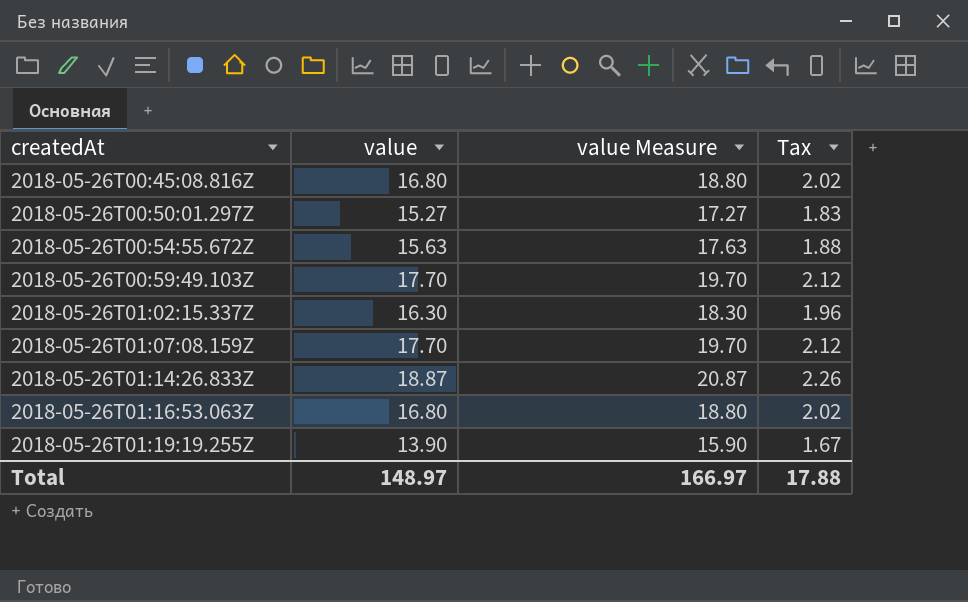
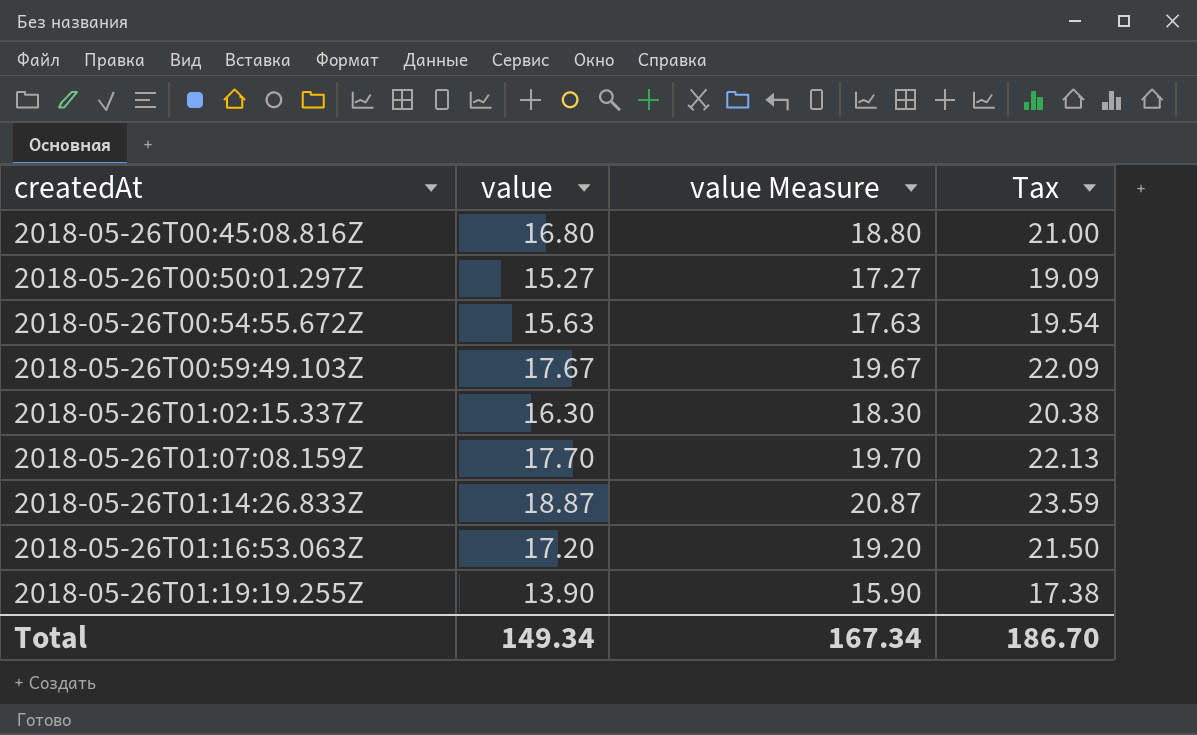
column Tax | formula: [value] * 0.12 -> [value] * 1.25
2018-05-26T00:59:49.103Z | value: 17.70 -> 17.67
2018-05-26T00:59:49.103Z | value Measure: 19.70 -> 19.67
2018-05-26T01:16:53.063Z | value: 16.80 -> 17.20
2018-05-26T01:16:53.063Z | value Measure: 18.80 -> 19.20
Total | value: 148.97 -> 149.34
Total | value Measure: 166.97 -> 167.34
Total | Tax: 17.88 -> 186.70

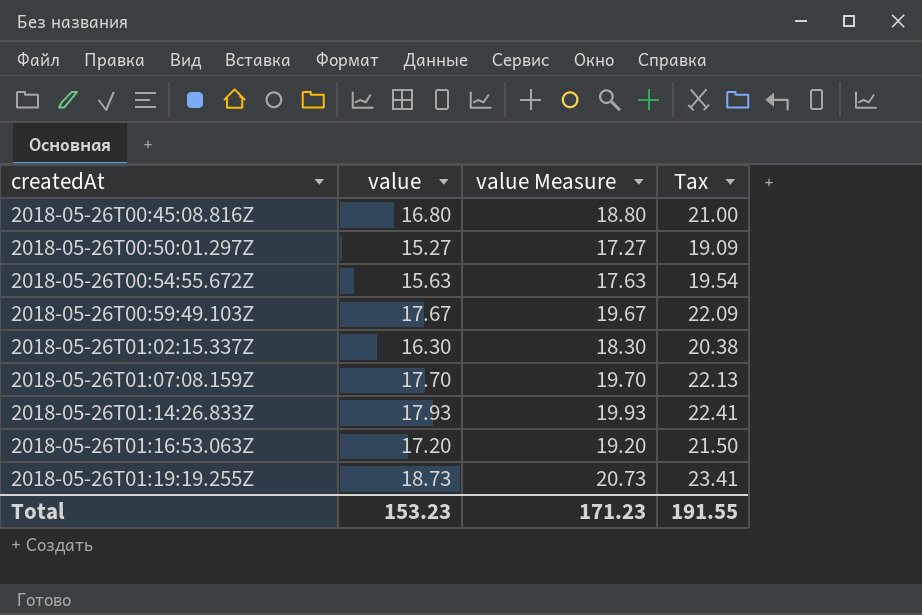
2018-05-26T01:14:26.833Z | value: 18.87 -> 17.93
2018-05-26T01:14:26.833Z | value Measure: 20.87 -> 19.93
2018-05-26T01:14:26.833Z | Tax: 23.59 -> 22.41
2018-05-26T01:19:19.255Z | value: 13.90 -> 18.73
2018-05-26T01:19:19.255Z | value Measure: 15.90 -> 20.73
2018-05-26T01:19:19.255Z | Tax: 17.38 -> 23.41
Total | value: 149.34 -> 153.23
Total | value Measure: 167.34 -> 171.23
Total | Tax: 186.70 -> 191.55

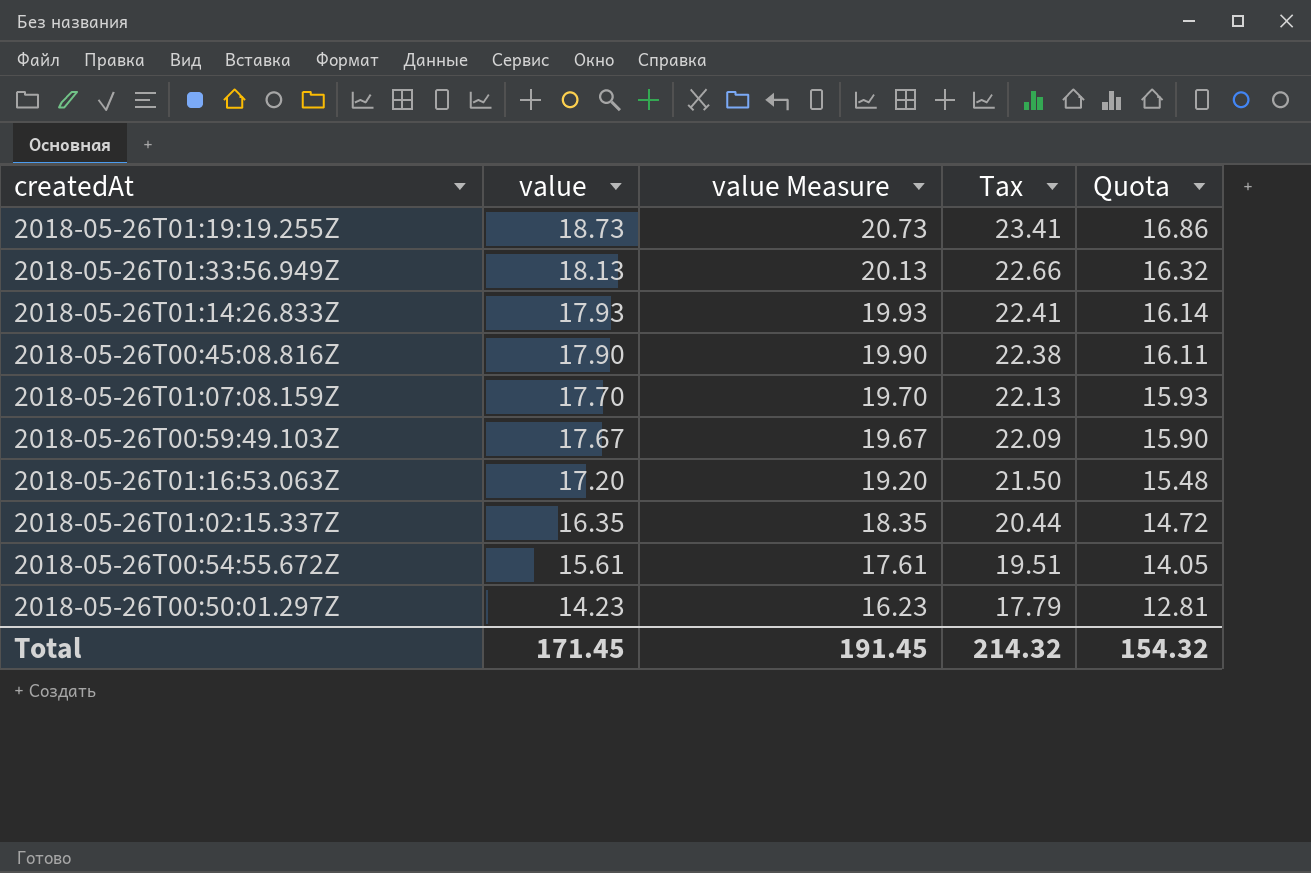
row order: createdAt ascending -> value descending
column Quota | formula: none -> [value] * 0.9
row 2018-05-26T01:33:56.949Z: none -> 18.13 | 20.13 | 22.66 | 16.32
2018-05-26T00:45:08.816Z | value: 16.80 -> 17.90
2018-05-26T00:45:08.816Z | value Measure: 18.80 -> 19.90
2018-05-26T00:45:08.816Z | Tax: 21.00 -> 22.38
2018-05-26T01:02:15.337Z | value: 16.30 -> 16.35
2018-05-26T01:02:15.337Z | value Measure: 18.30 -> 18.35
2018-05-26T01:02:15.337Z | Tax: 20.38 -> 20.44
2018-05-26T00:54:55.672Z | value: 15.63 -> 15.61
2018-05-26T00:54:55.672Z | value Measure: 17.63 -> 17.61
2018-05-26T00:54:55.672Z | Tax: 19.54 -> 19.51
2018-05-26T00:50:01.297Z | value: 15.27 -> 14.23
2018-05-26T00:50:01.297Z | value Measure: 17.27 -> 16.23
2018-05-26T00:50:01.297Z | Tax: 19.09 -> 17.79
Total | value: 153.23 -> 171.45
Total | value Measure: 171.23 -> 191.45
Total | Tax: 191.55 -> 214.32

